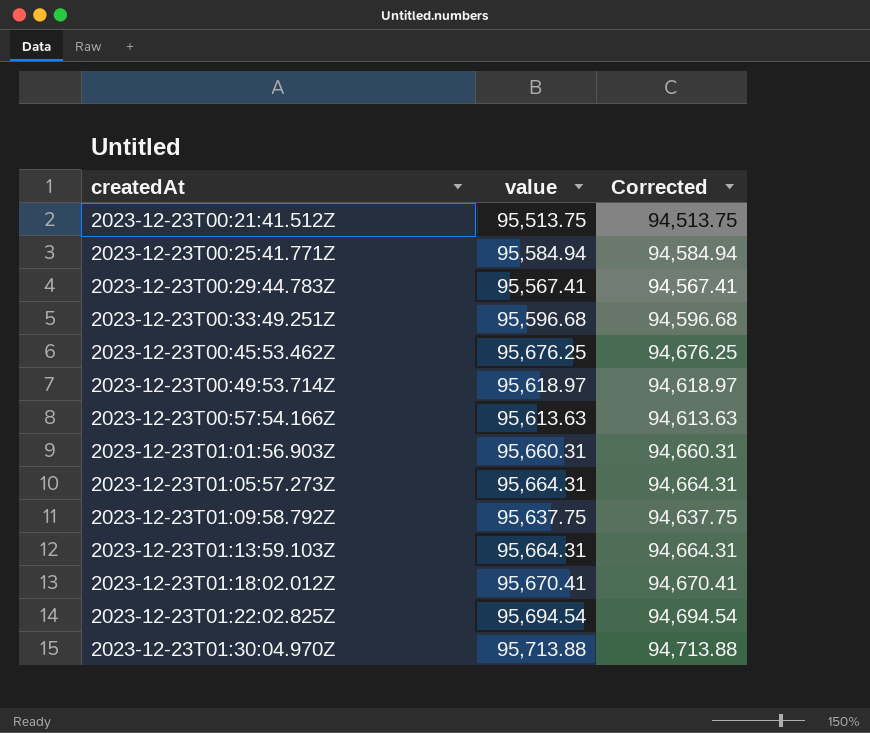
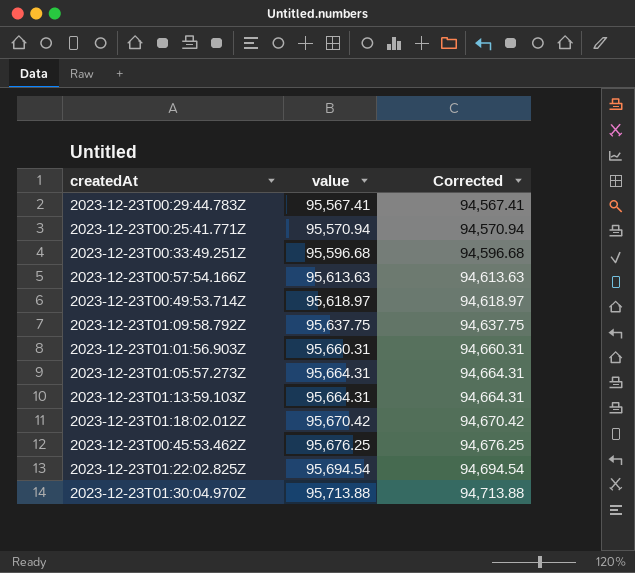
row order: createdAt ascending -> value ascending
row 2023-12-23T00:21:41.512Z: 95,513.75 | 94,513.75 -> none
2023-12-23T00:25:41.771Z | value: 95,584.94 -> 95,570.94
2023-12-23T00:25:41.771Z | Corrected: 94,584.94 -> 94,570.94
2023-12-23T01:18:02.012Z | value: 95,670.41 -> 95,670.42
2023-12-23T01:18:02.012Z | Corrected: 94,670.41 -> 94,670.42

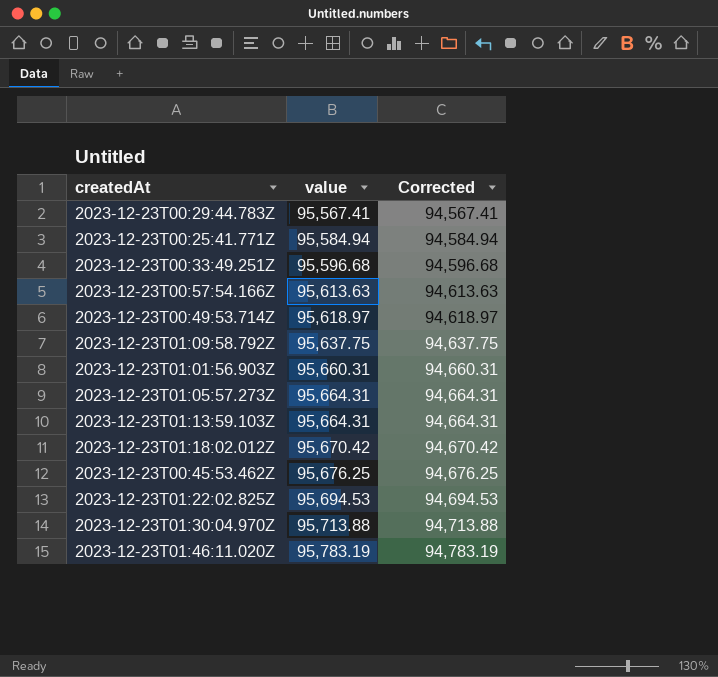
2023-12-23T00:25:41.771Z | value: 95,570.94 -> 95,584.94
2023-12-23T00:25:41.771Z | Corrected: 94,570.94 -> 94,584.94
2023-12-23T01:22:02.825Z | value: 95,694.54 -> 95,694.53
2023-12-23T01:22:02.825Z | Corrected: 94,694.54 -> 94,694.53
row 2023-12-23T01:46:11.020Z: none -> 95,783.19 | 94,783.19

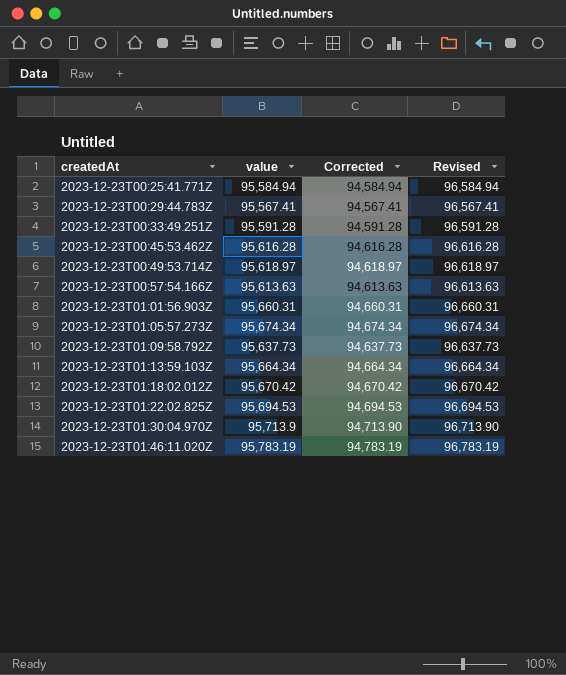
row order: value ascending -> createdAt ascending
column Revised | formula: none -> [value] + 1000
2023-12-23T00:33:49.251Z | value: 95,596.68 -> 95,591.28
2023-12-23T00:33:49.251Z | Corrected: 94,596.68 -> 94,591.28
2023-12-23T00:45:53.462Z | value: 95,676.25 -> 95,616.28
2023-12-23T00:45:53.462Z | Corrected: 94,676.25 -> 94,616.28
2023-12-23T01:05:57.273Z | value: 95,664.31 -> 95,674.34
2023-12-23T01:05:57.273Z | Corrected: 94,664.31 -> 94,674.34
2023-12-23T01:09:58.792Z | value: 95,637.75 -> 95,637.73
2023-12-23T01:09:58.792Z | Corrected: 94,637.75 -> 94,637.73
2023-12-23T01:13:59.103Z | value: 95,664.31 -> 95,664.34
2023-12-23T01:13:59.103Z | Corrected: 94,664.31 -> 94,664.34
2023-12-23T01:30:04.970Z | value: 95,713.88 -> 95,713.9
2023-12-23T01:30:04.970Z | Corrected: 94,713.88 -> 94,713.90

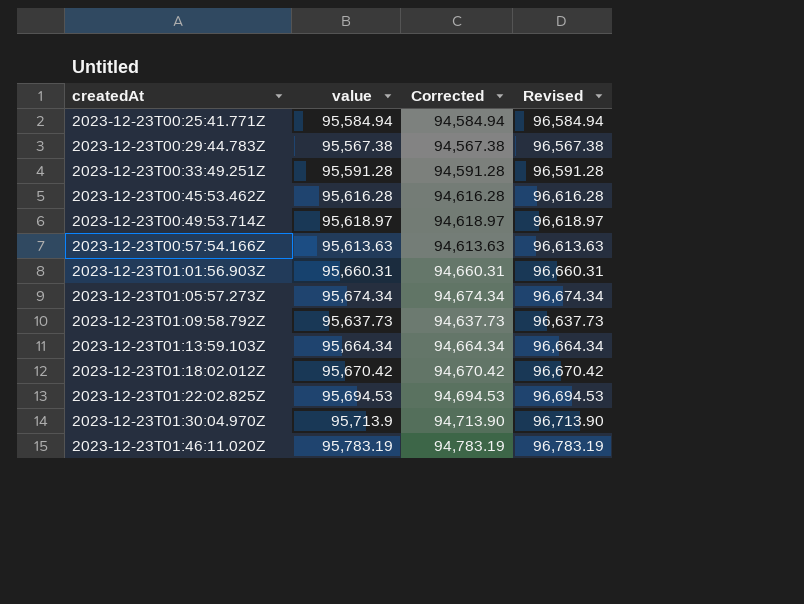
2023-12-23T00:29:44.783Z | value: 95,567.41 -> 95,567.38
2023-12-23T00:29:44.783Z | Corrected: 94,567.41 -> 94,567.38
2023-12-23T00:29:44.783Z | Revised: 96,567.41 -> 96,567.38

